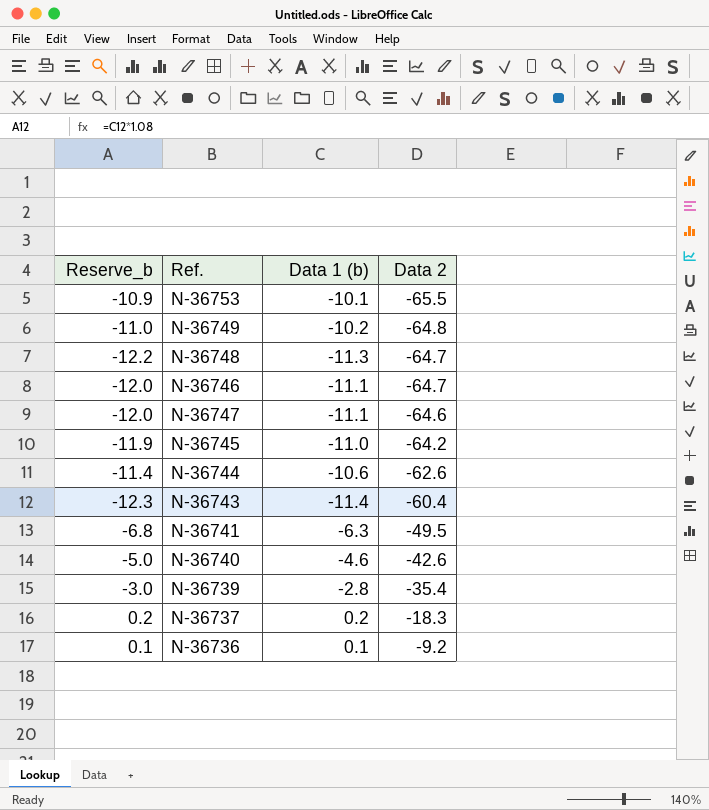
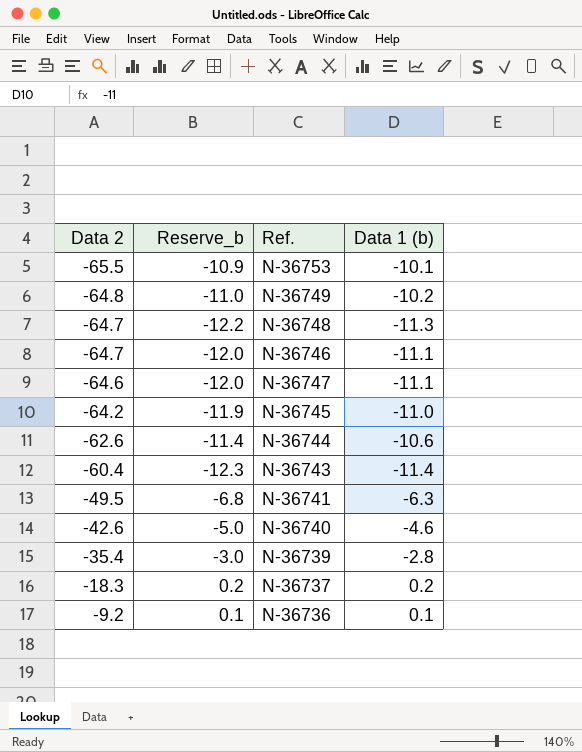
column Data 2 | position: 4 -> 1

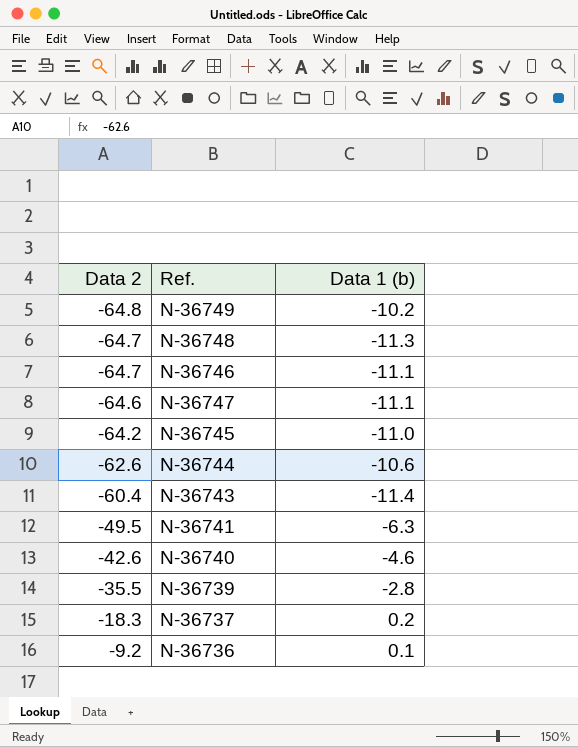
column Reserve_b | formula: [Data 1 (b)] * 1.08 -> none
row N-36753: -65.5 | -10.9 | -10.1 -> none
N-36739 | Data 2: -35.4 -> -35.5

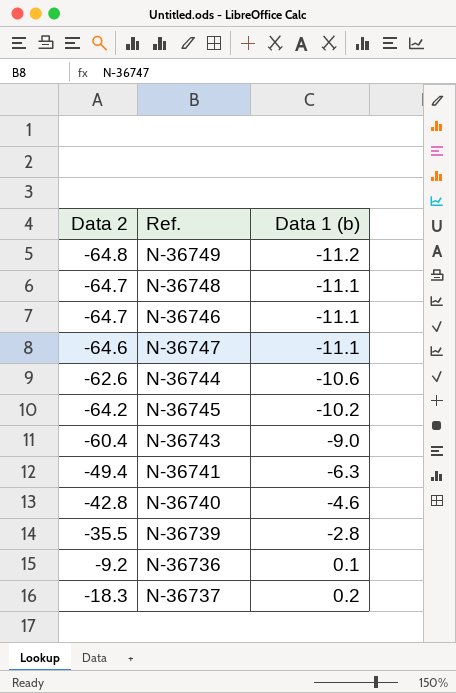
row order: Data 2 ascending -> Data 1 (b) ascending
N-36749 | Data 1 (b): -10.2 -> -11.2
N-36748 | Data 1 (b): -11.3 -> -11.1
N-36745 | Data 1 (b): -11.0 -> -10.2
N-36743 | Data 1 (b): -11.4 -> -9.0
N-36741 | Data 2: -49.5 -> -49.4
N-36740 | Data 2: -42.6 -> -42.8

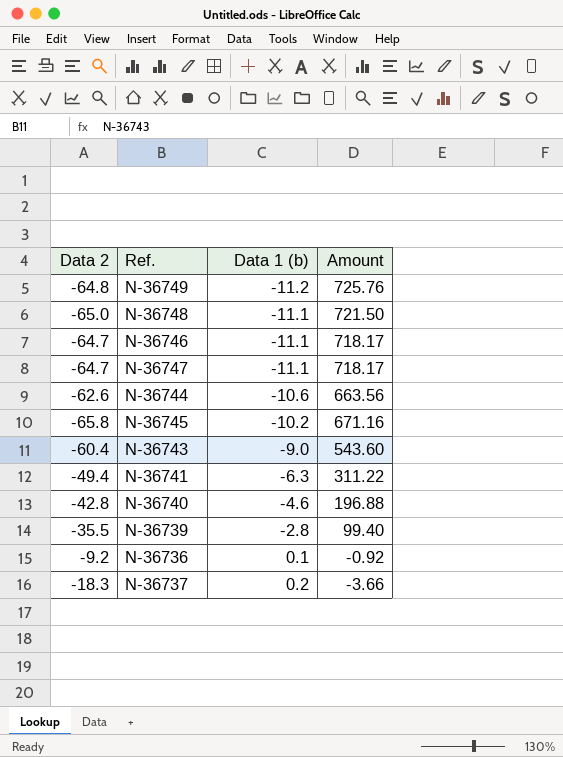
column Amount | formula: none -> [Data 2] * [Data 1 (b)]
N-36748 | Data 2: -64.7 -> -65.0
N-36747 | Data 2: -64.6 -> -64.7
N-36745 | Data 2: -64.2 -> -65.8

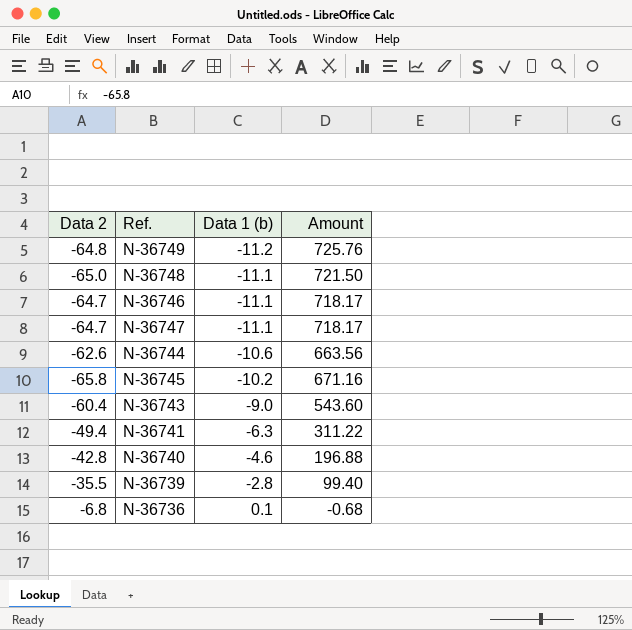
row N-36737: -18.3 | 0.2 | -3.66 -> none
N-36736 | Data 2: -9.2 -> -6.8
N-36736 | Amount: -0.92 -> -0.68

